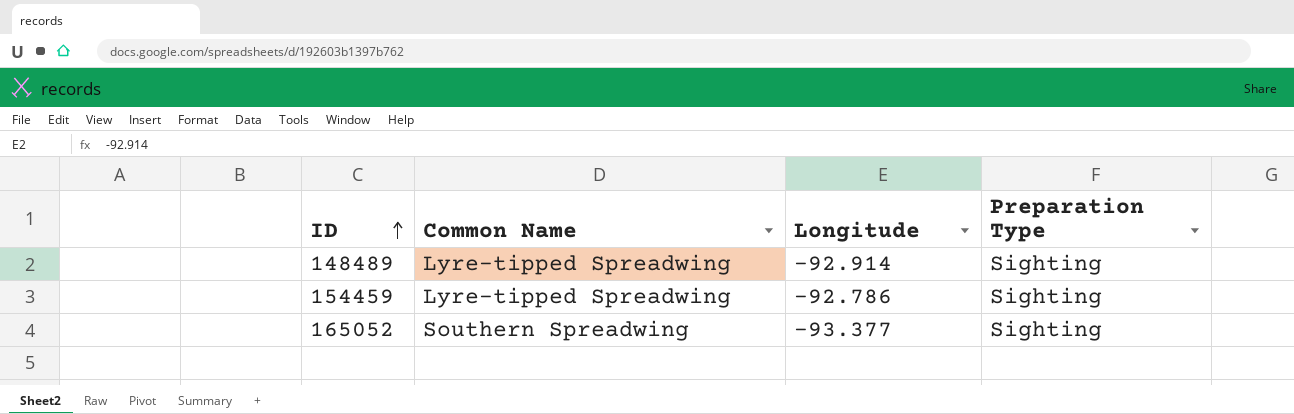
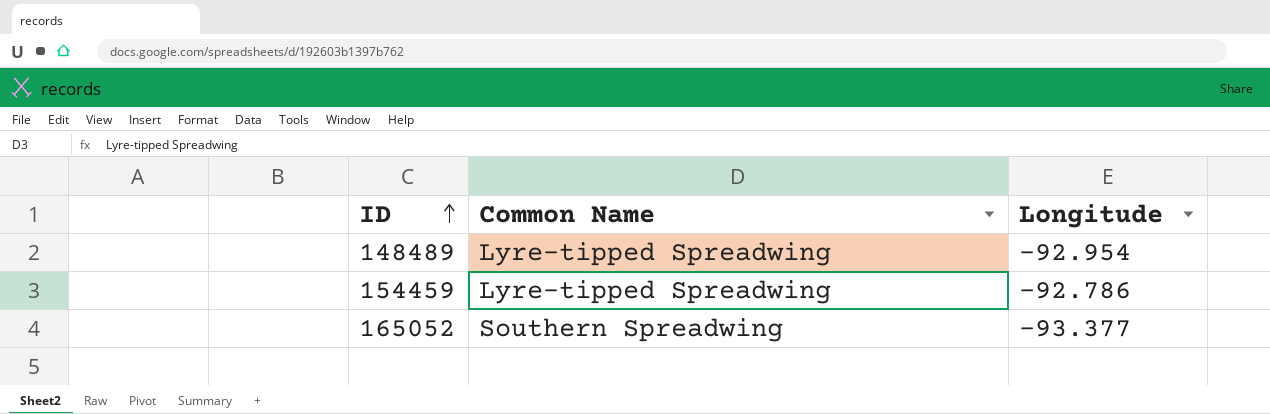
column Preparation Type | position: 4 -> none
148489 | Longitude: -92.914 -> -92.954

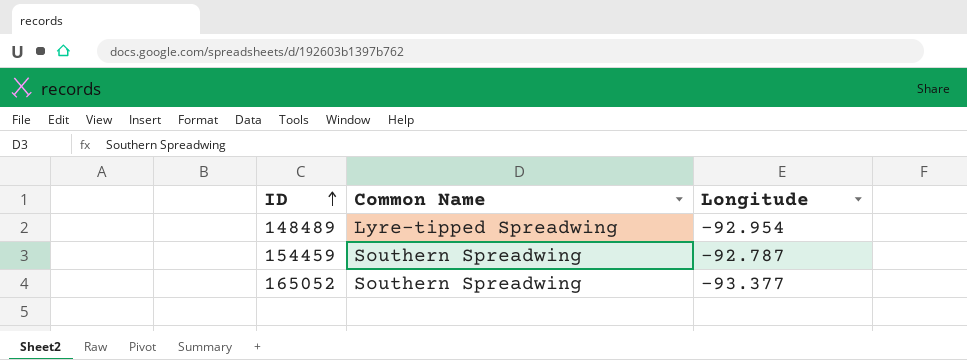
154459 | Common Name: Lyre-tipped Spreadwing -> Southern Spreadwing
154459 | Longitude: -92.786 -> -92.787

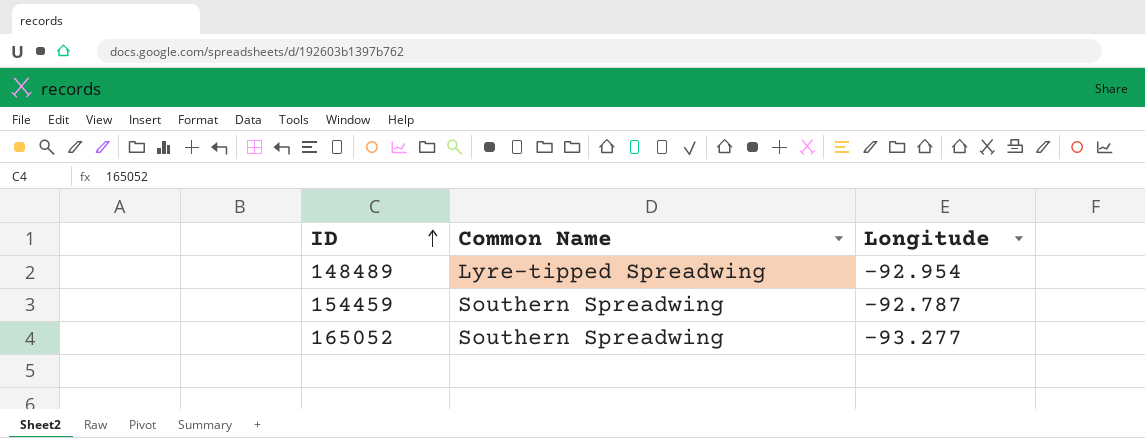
165052 | Longitude: -93.377 -> -93.277

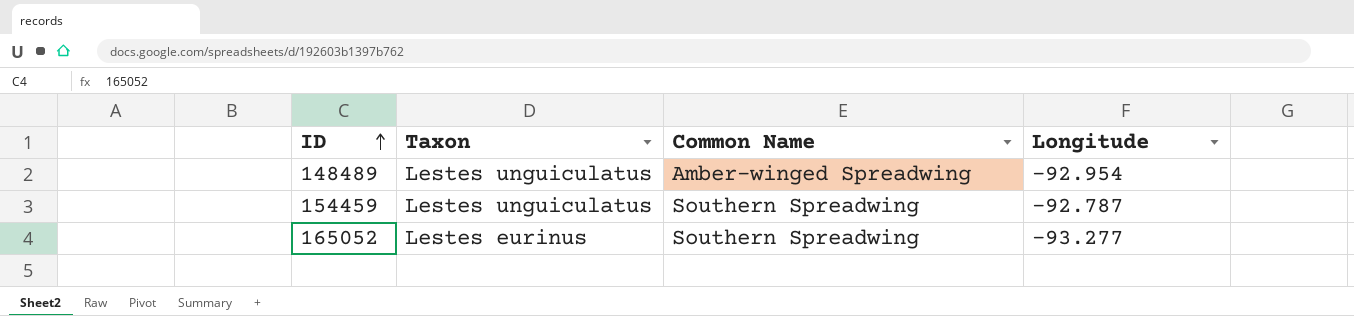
column Taxon | position: none -> 2
148489 | Common Name: Lyre-tipped Spreadwing -> Amber-winged Spreadwing

